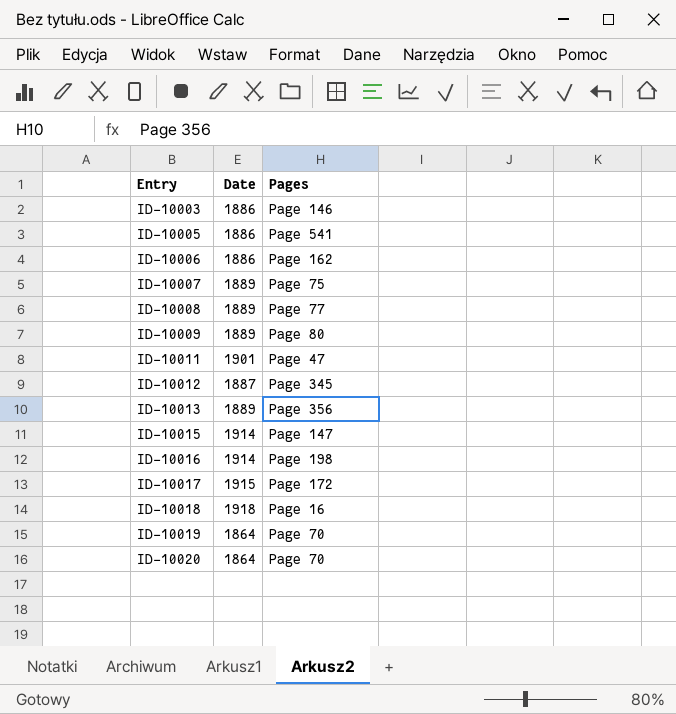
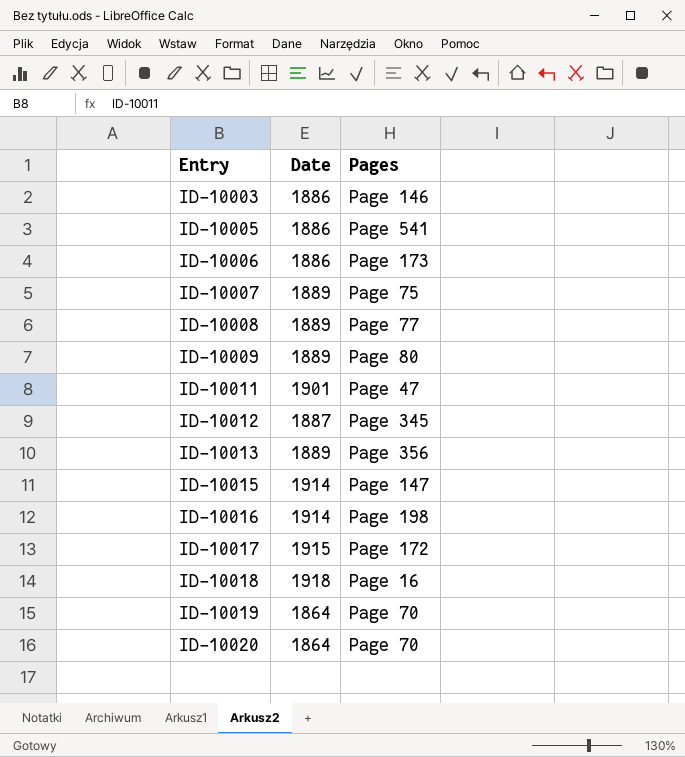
ID-10006 | Pages: Page 162 -> Page 173

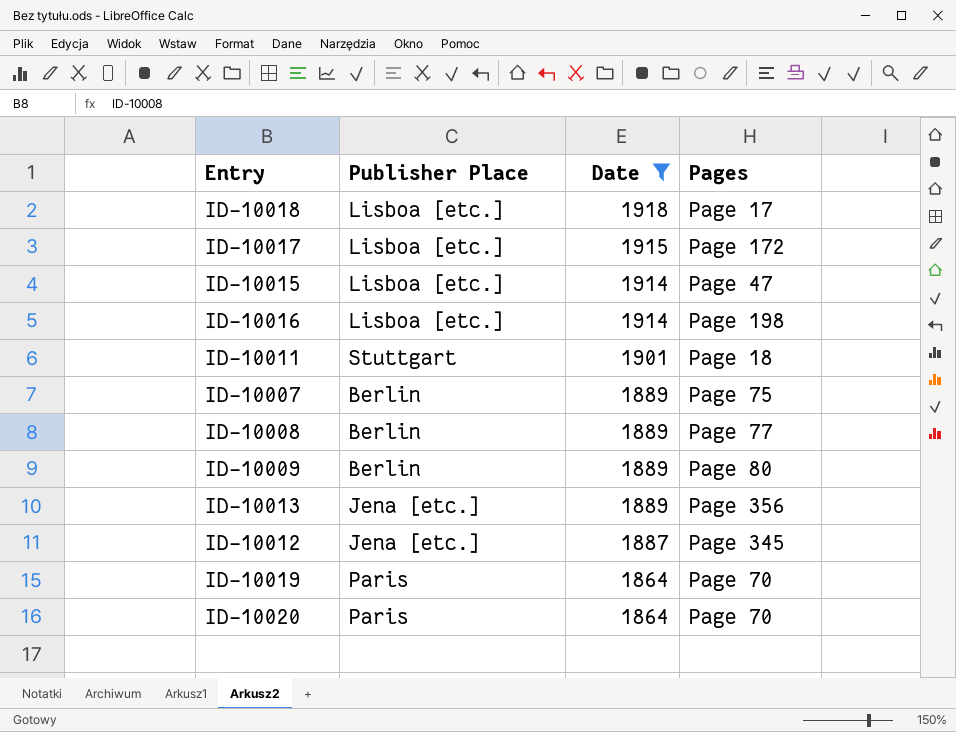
filter: none -> Date != 1886
row order: Entry ascending -> Date descending
column Publisher Place | position: none -> 2
ID-10018 | Pages: Page 16 -> Page 17
ID-10015 | Pages: Page 147 -> Page 47
ID-10011 | Pages: Page 47 -> Page 18

